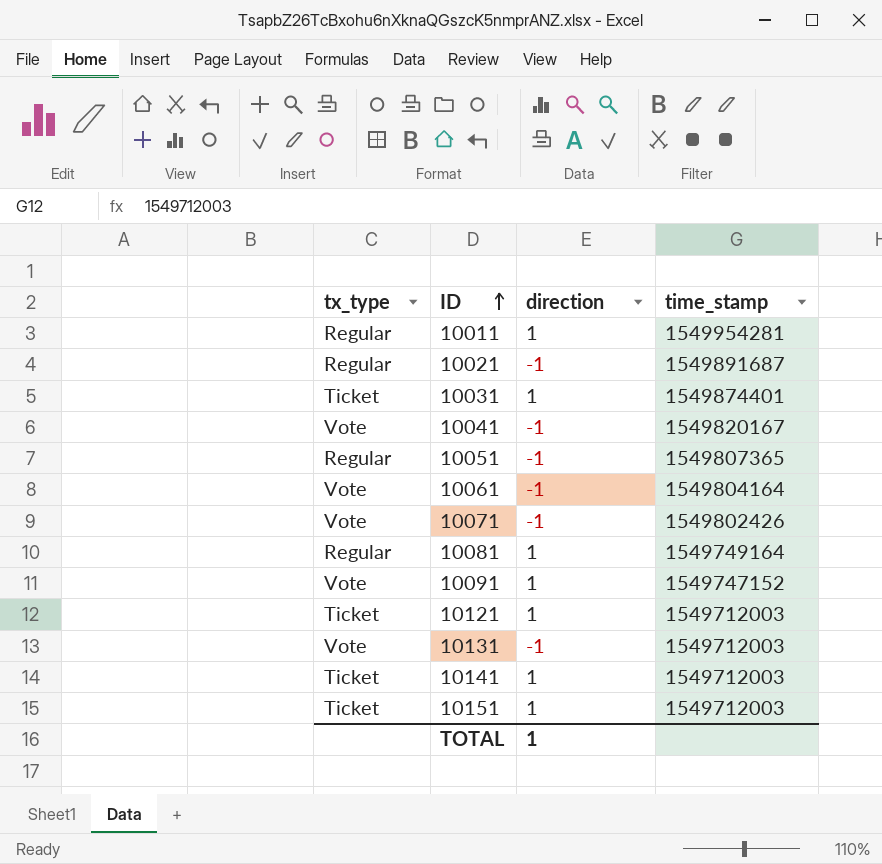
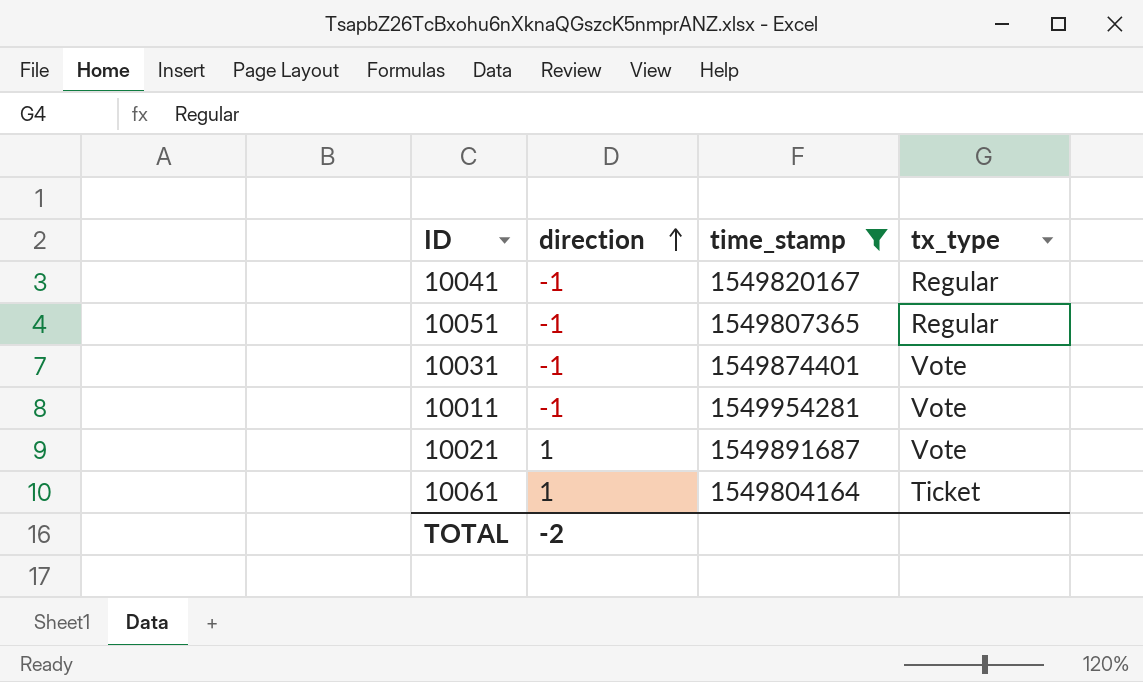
filter: none -> time_stamp >= 1549804164
row order: ID ascending -> direction ascending
column tx_type | position: 1 -> 4
10041 | tx_type: Vote -> Regular
10031 | direction: 1 -> -1
10031 | tx_type: Ticket -> Vote
10011 | direction: 1 -> -1
10011 | tx_type: Regular -> Vote
10021 | direction: -1 -> 1
10021 | tx_type: Regular -> Vote
10061 | direction: -1 -> 1
10061 | tx_type: Vote -> Ticket
TOTAL | direction: 1 -> -2

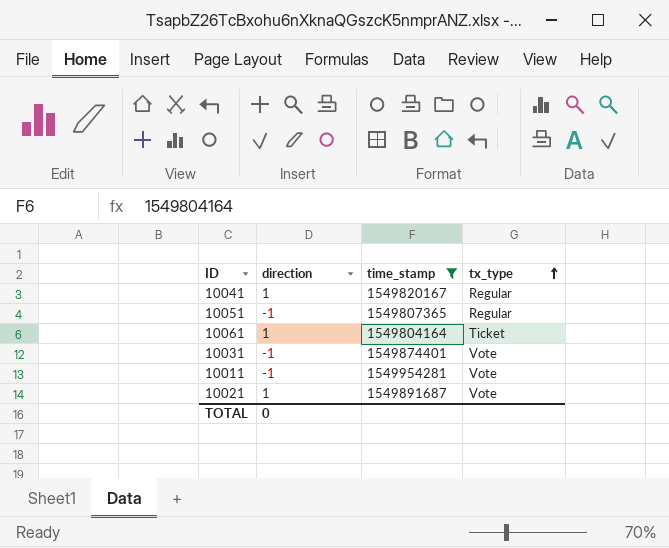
row order: direction ascending -> tx_type ascending
10041 | direction: -1 -> 1
TOTAL | direction: -2 -> 0

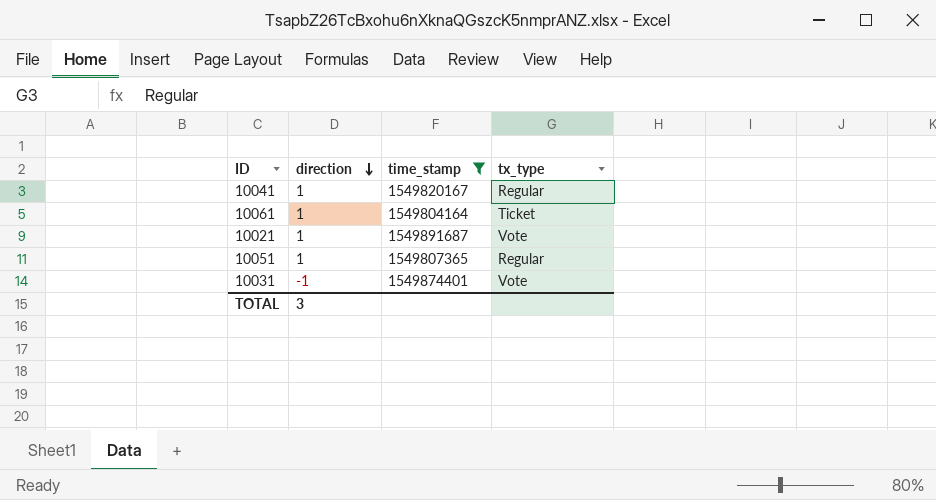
row order: tx_type ascending -> direction descending
row 10011: -1 | 1549954281 | Vote -> none
10051 | direction: -1 -> 1
TOTAL | direction: 0 -> 3

